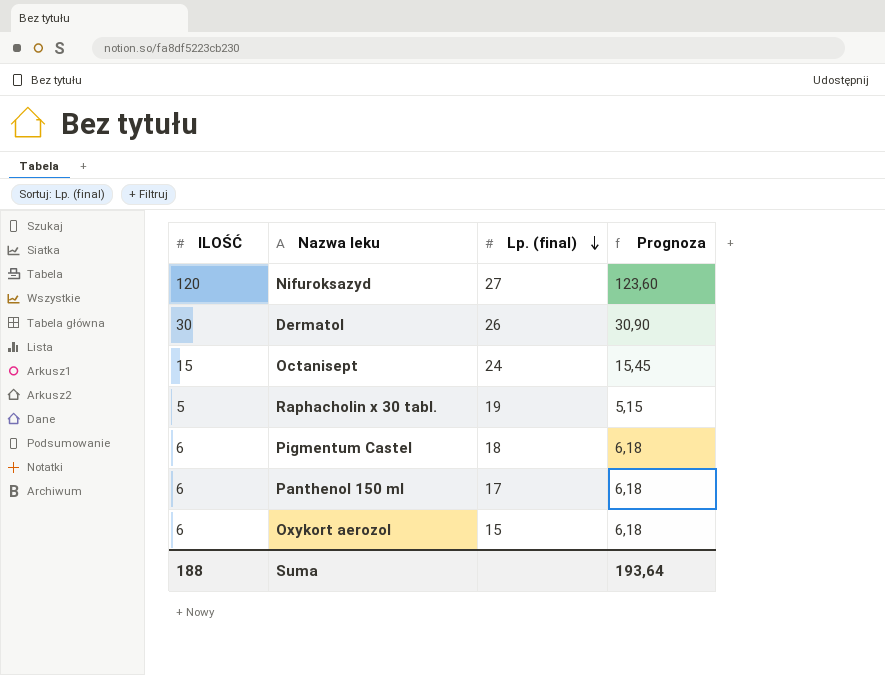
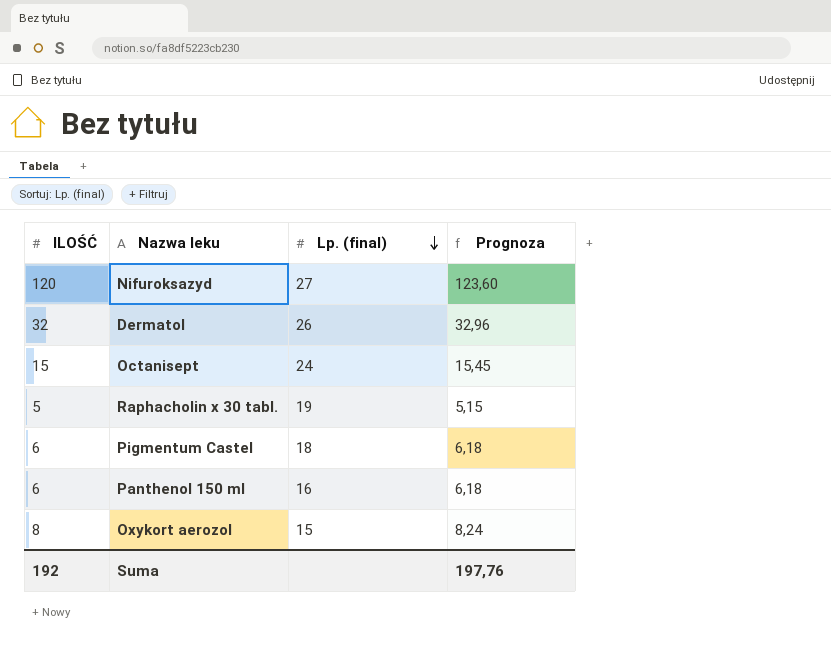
Dermatol | ILOŚĆ: 30 -> 32
Dermatol | Prognoza: 30,90 -> 32,96
Panthenol 150 ml | Lp. (final): 17 -> 16
Oxykort aerozol | ILOŚĆ: 6 -> 8
Oxykort aerozol | Prognoza: 6,18 -> 8,24
Suma | ILOŚĆ: 188 -> 192
Suma | Prognoza: 193,64 -> 197,76

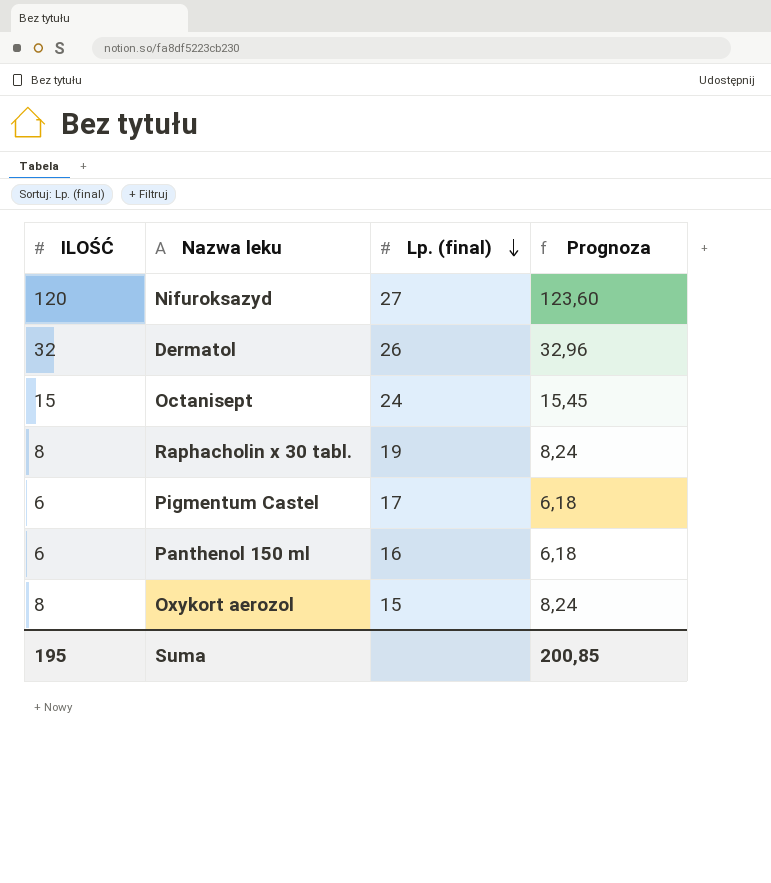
Raphacholin x 30 tabl. | ILOŚĆ: 5 -> 8
Raphacholin x 30 tabl. | Prognoza: 5,15 -> 8,24
Pigmentum Castel | Lp. (final): 18 -> 17
Suma | ILOŚĆ: 192 -> 195
Suma | Prognoza: 197,76 -> 200,85

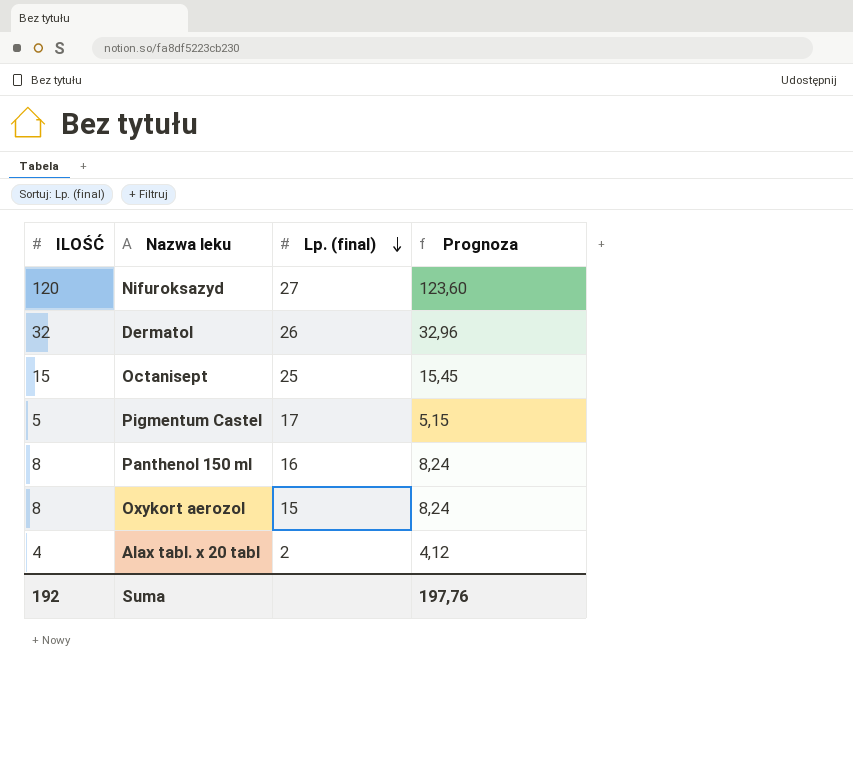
row Raphacholin x 30 tabl.: 8 | 19 | 8,24 -> none
Octanisept | Lp. (final): 24 -> 25
Pigmentum Castel | ILOŚĆ: 6 -> 5
Pigmentum Castel | Prognoza: 6,18 -> 5,15
Panthenol 150 ml | ILOŚĆ: 6 -> 8
Panthenol 150 ml | Prognoza: 6,18 -> 8,24
row Alax tabl. x 20 tabl: none -> 4 | 2 | 4,12
Suma | ILOŚĆ: 195 -> 192
Suma | Prognoza: 200,85 -> 197,76

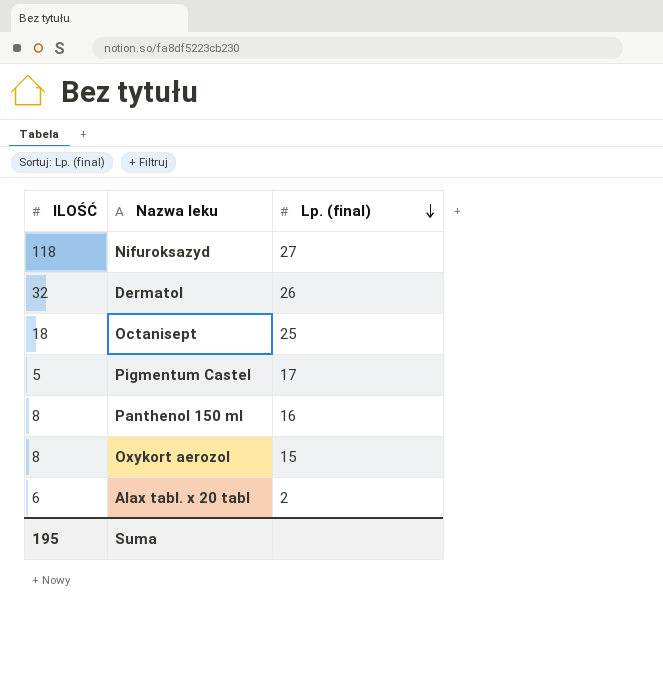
column Prognoza | formula: [ILOŚĆ] * 1,03 -> none
Nifuroksazyd | ILOŚĆ: 120 -> 118
Octanisept | ILOŚĆ: 15 -> 18
Alax tabl. x 20 tabl | ILOŚĆ: 4 -> 6
Suma | ILOŚĆ: 192 -> 195

